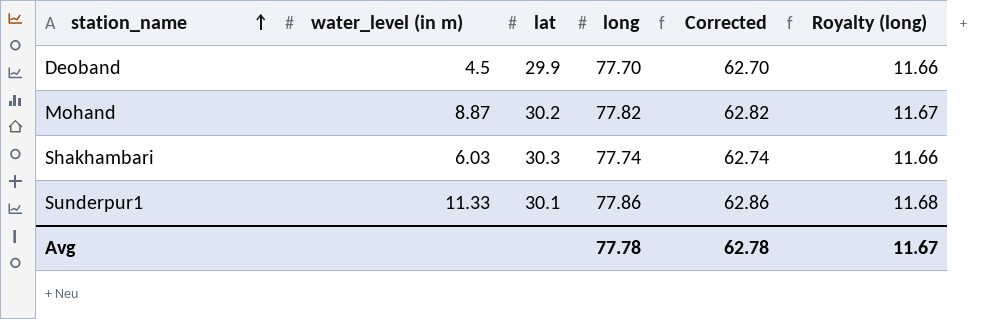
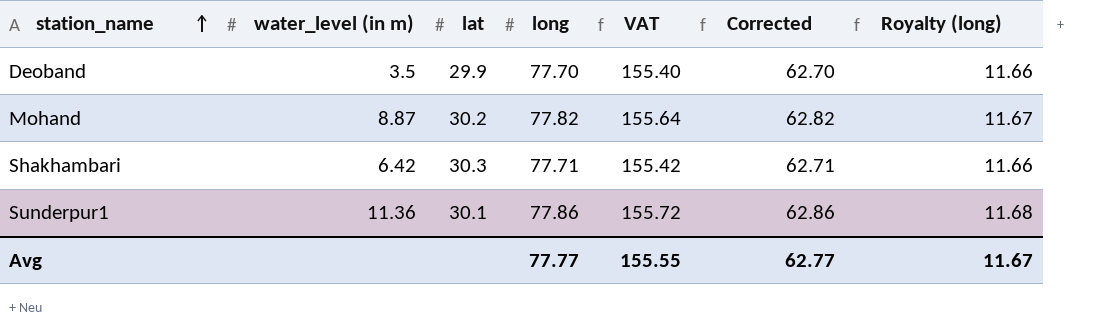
column VAT | formula: none -> [long] * 2
Deoband | water_level (in m): 4.5 -> 3.5
Shakhambari | water_level (in m): 6.03 -> 6.42
Shakhambari | long: 77.74 -> 77.71
Shakhambari | Corrected: 62.74 -> 62.71
Sunderpur1 | water_level (in m): 11.33 -> 11.36
Avg | long: 77.78 -> 77.77
Avg | Corrected: 62.78 -> 62.77

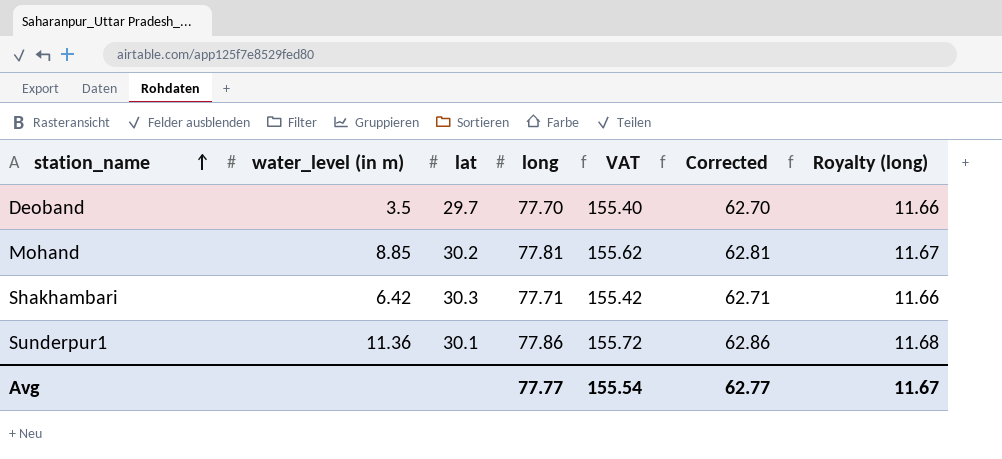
Deoband | lat: 29.9 -> 29.7
Mohand | water_level (in m): 8.87 -> 8.85
Mohand | long: 77.82 -> 77.81
Mohand | VAT: 155.64 -> 155.62
Mohand | Corrected: 62.82 -> 62.81
Avg | VAT: 155.55 -> 155.54

